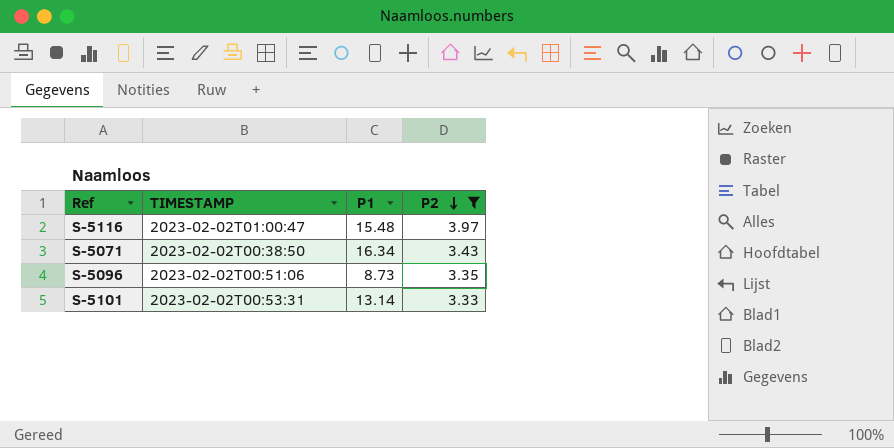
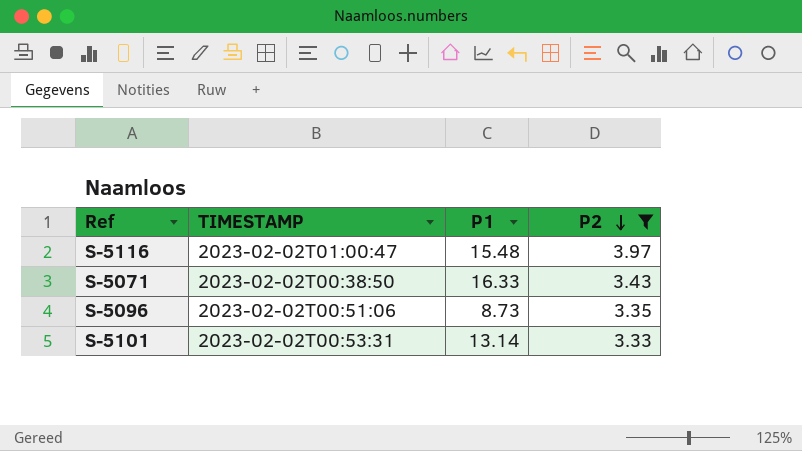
S-5071 | P1: 16.34 -> 16.33

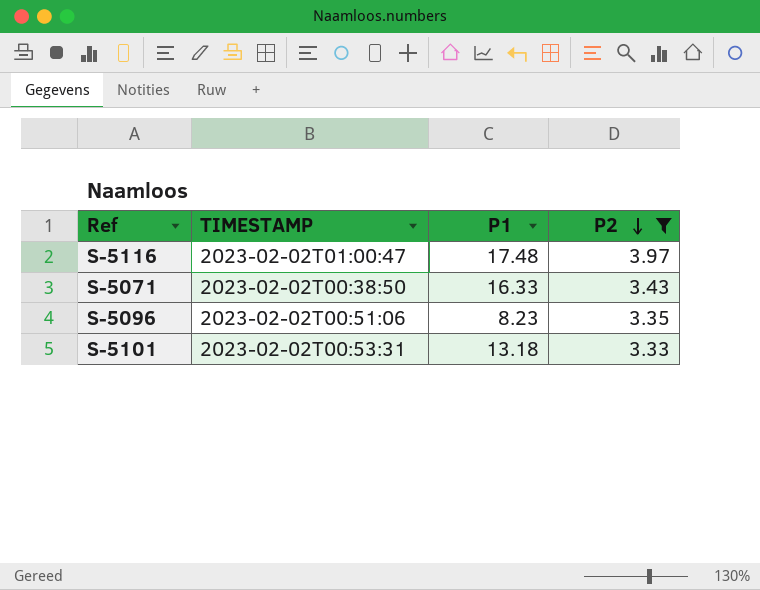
S-5116 | P1: 15.48 -> 17.48
S-5096 | P1: 8.73 -> 8.23
S-5101 | P1: 13.14 -> 13.18

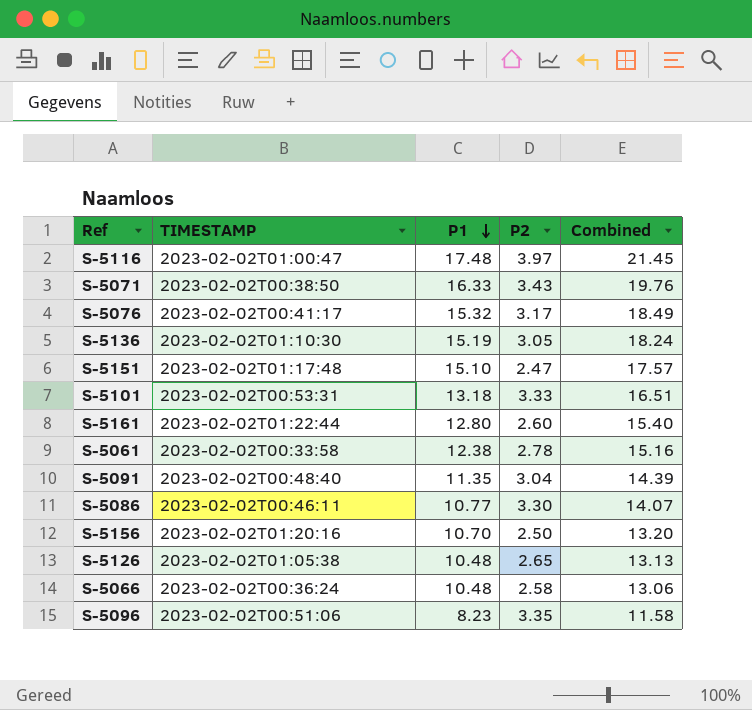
filter: P2 >= 3.33 -> none
row order: P2 descending -> P1 descending
column Combined | formula: none -> [P1] + [P2]

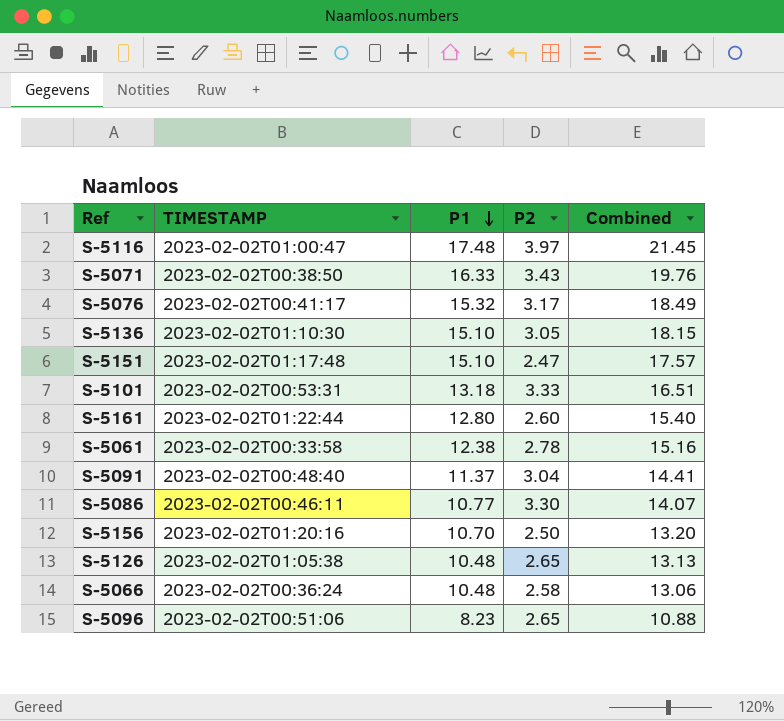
S-5136 | P1: 15.19 -> 15.10
S-5136 | Combined: 18.24 -> 18.15
S-5091 | P1: 11.35 -> 11.37
S-5091 | Combined: 14.39 -> 14.41
S-5096 | P2: 3.35 -> 2.65
S-5096 | Combined: 11.58 -> 10.88

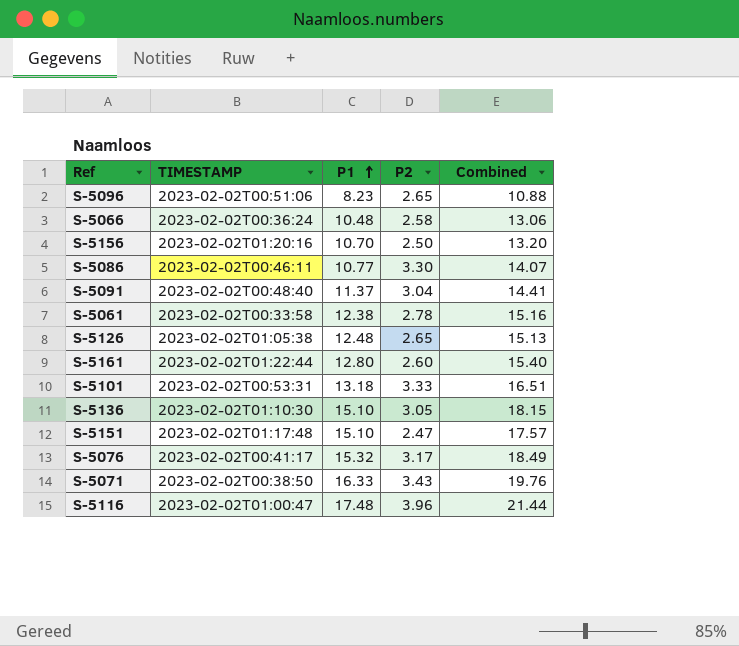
row order: P1 descending -> P1 ascending
S-5126 | P1: 10.48 -> 12.48
S-5126 | Combined: 13.13 -> 15.13
S-5116 | P2: 3.97 -> 3.96
S-5116 | Combined: 21.45 -> 21.44

